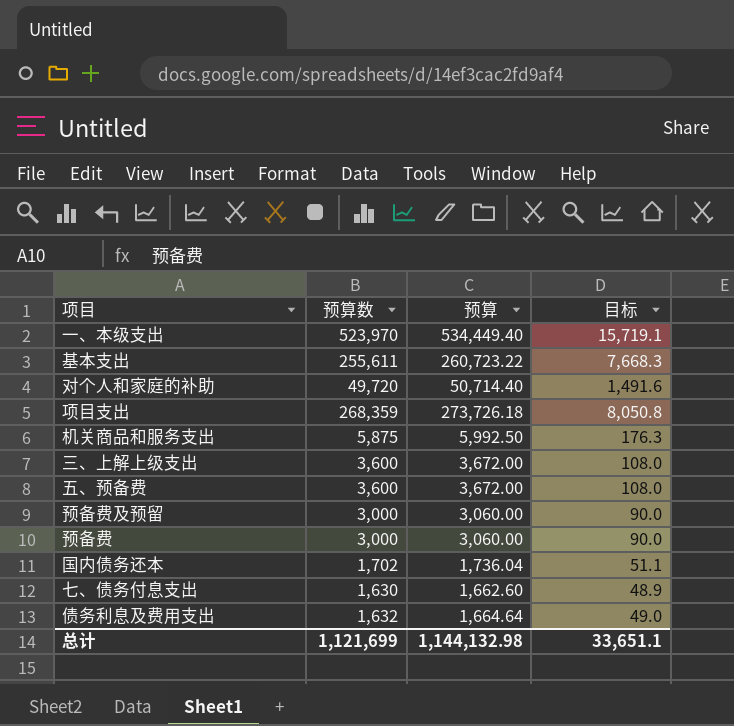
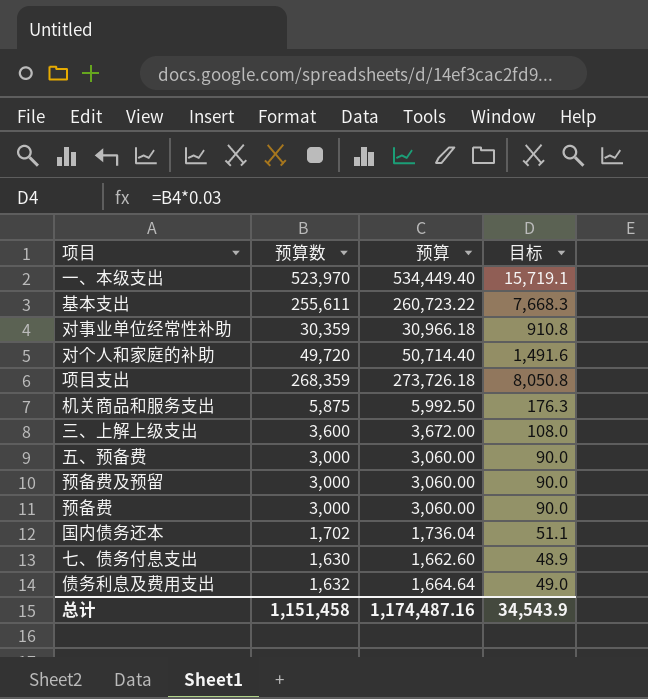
row 对事业单位经常性补助: none -> 30,359 | 30,966.18 | 910.8
五、预备费 | 预算数: 3,600 -> 3,000
五、预备费 | 预算: 3,672.00 -> 3,060.00
五、预备费 | 目标: 108.0 -> 90.0
总计 | 预算数: 1,121,699 -> 1,151,458
总计 | 预算: 1,144,132.98 -> 1,174,487.16
总计 | 目标: 33,651.1 -> 34,543.9

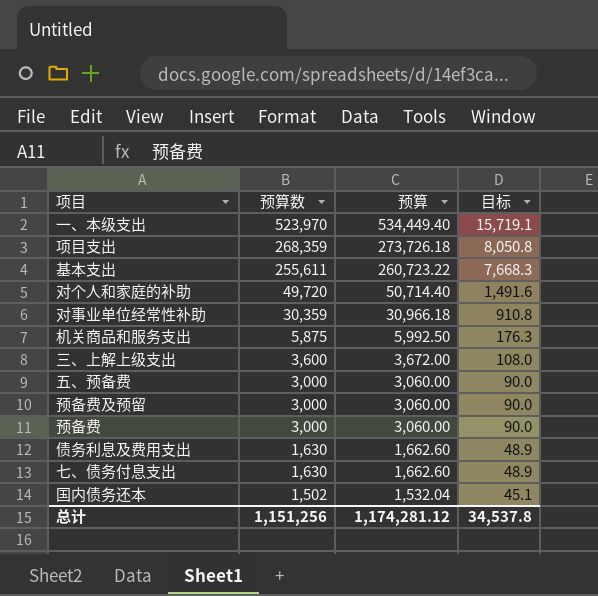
row order: none -> 预算数 descending
债务利息及费用支出 | 预算数: 1,632 -> 1,630
债务利息及费用支出 | 预算: 1,664.64 -> 1,662.60
债务利息及费用支出 | 目标: 49.0 -> 48.9
国内债务还本 | 预算数: 1,702 -> 1,502
国内债务还本 | 预算: 1,736.04 -> 1,532.04
国内债务还本 | 目标: 51.1 -> 45.1
总计 | 预算数: 1,151,458 -> 1,151,256
总计 | 预算: 1,174,487.16 -> 1,174,281.12
总计 | 目标: 34,543.9 -> 34,537.8

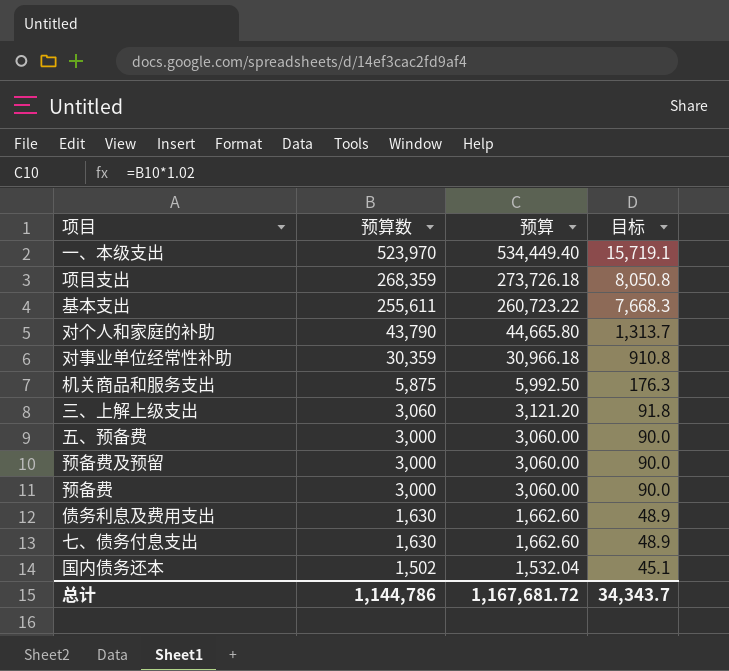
对个人和家庭的补助 | 预算数: 49,720 -> 43,790
对个人和家庭的补助 | 预算: 50,714.40 -> 44,665.80
对个人和家庭的补助 | 目标: 1,491.6 -> 1,313.7
三、上解上级支出 | 预算数: 3,600 -> 3,060
三、上解上级支出 | 预算: 3,672.00 -> 3,121.20
三、上解上级支出 | 目标: 108.0 -> 91.8
总计 | 预算数: 1,151,256 -> 1,144,786
总计 | 预算: 1,174,281.12 -> 1,167,681.72
总计 | 目标: 34,537.8 -> 34,343.7

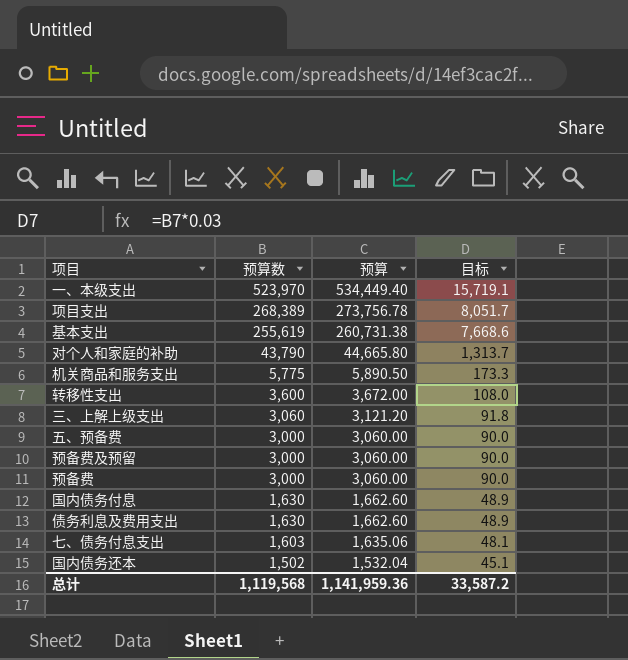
row 对事业单位经常性补助: 30,359 | 30,966.18 | 910.8 -> none
项目支出 | 预算数: 268,359 -> 268,389
项目支出 | 预算: 273,726.18 -> 273,756.78
项目支出 | 目标: 8,050.8 -> 8,051.7
基本支出 | 预算数: 255,611 -> 255,619
基本支出 | 预算: 260,723.22 -> 260,731.38
基本支出 | 目标: 7,668.3 -> 7,668.6
机关商品和服务支出 | 预算数: 5,875 -> 5,775
机关商品和服务支出 | 预算: 5,992.50 -> 5,890.50
机关商品和服务支出 | 目标: 176.3 -> 173.3
row 转移性支出: none -> 3,600 | 3,672.00 | 108.0
row 国内债务付息: none -> 1,630 | 1,662.60 | 48.9
七、债务付息支出 | 预算数: 1,630 -> 1,603
七、债务付息支出 | 预算: 1,662.60 -> 1,635.06
七、债务付息支出 | 目标: 48.9 -> 48.1
总计 | 预算数: 1,144,786 -> 1,119,568
总计 | 预算: 1,167,681.72 -> 1,141,959.36
总计 | 目标: 34,343.7 -> 33,587.2

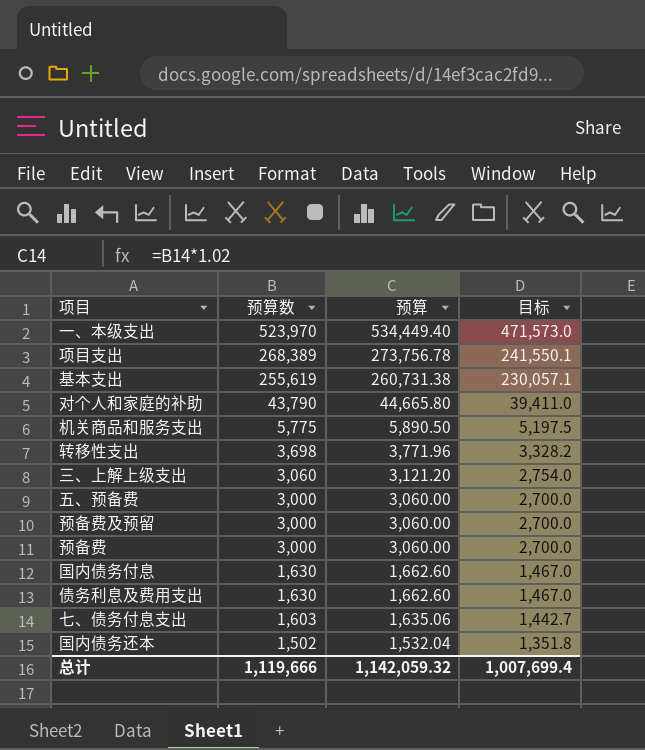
column 目标 | formula: [预算数] * 0.03 -> [预算数] * 0.9
转移性支出 | 预算数: 3,600 -> 3,698
转移性支出 | 预算: 3,672.00 -> 3,771.96
总计 | 预算数: 1,119,568 -> 1,119,666
总计 | 预算: 1,141,959.36 -> 1,142,059.32
总计 | 目标: 33,587.2 -> 1,007,699.4

